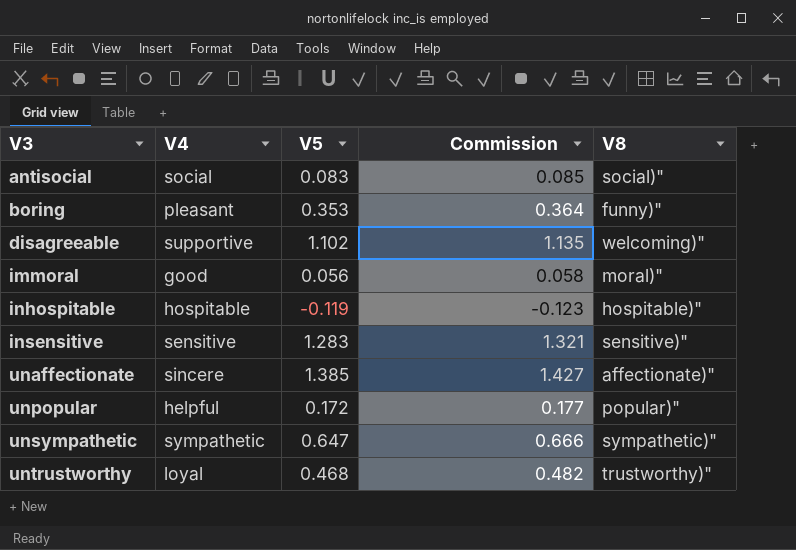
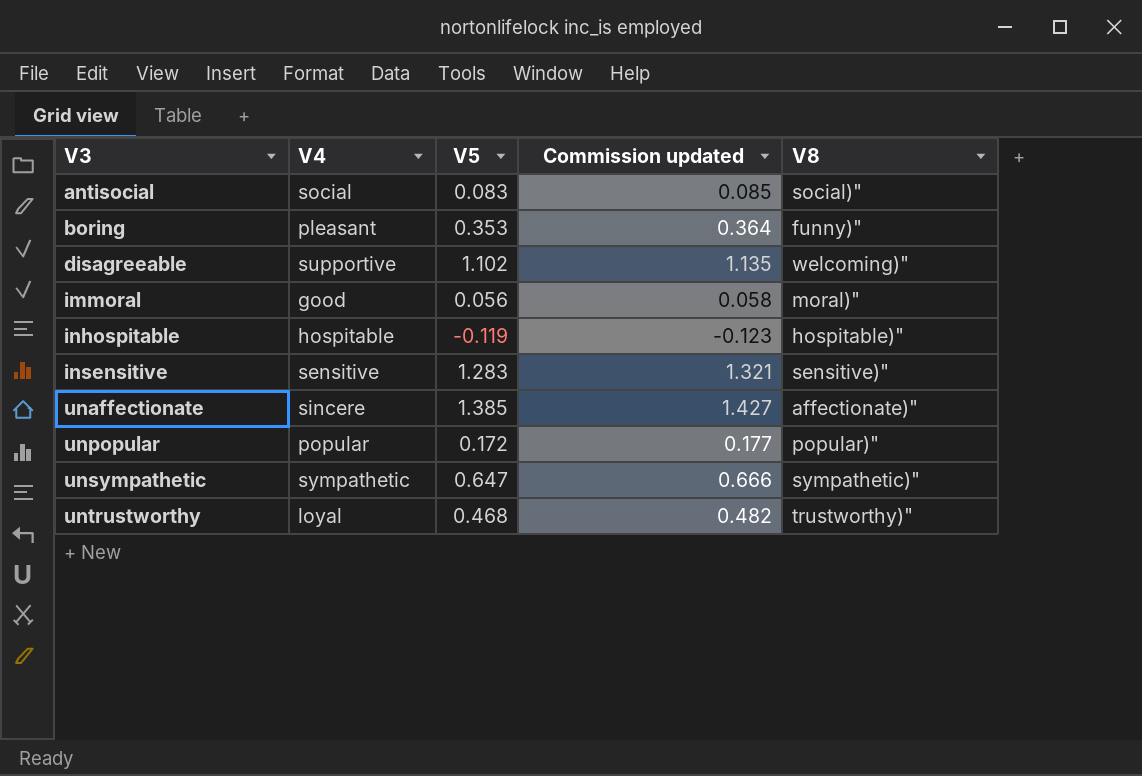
column name: Commission -> Commission updated
unpopular | V4: helpful -> popular

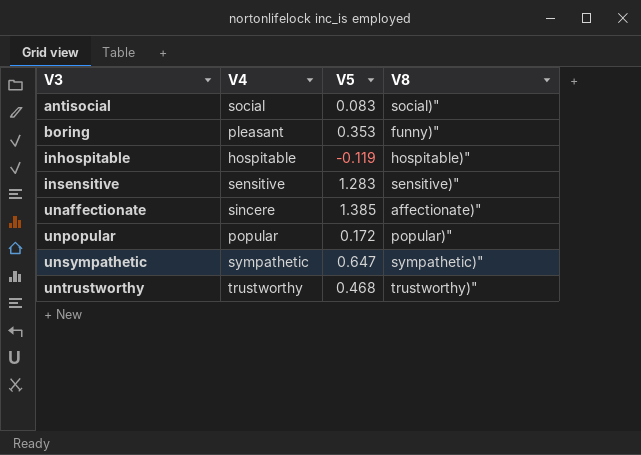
column Commission updated | formula: [V5] * 1.03 -> none
row disagreeable: supportive | 1.102 | 1.135 | welcoming)" -> none
row immoral: good | 0.056 | 0.058 | moral)" -> none
untrustworthy | V4: loyal -> trustworthy

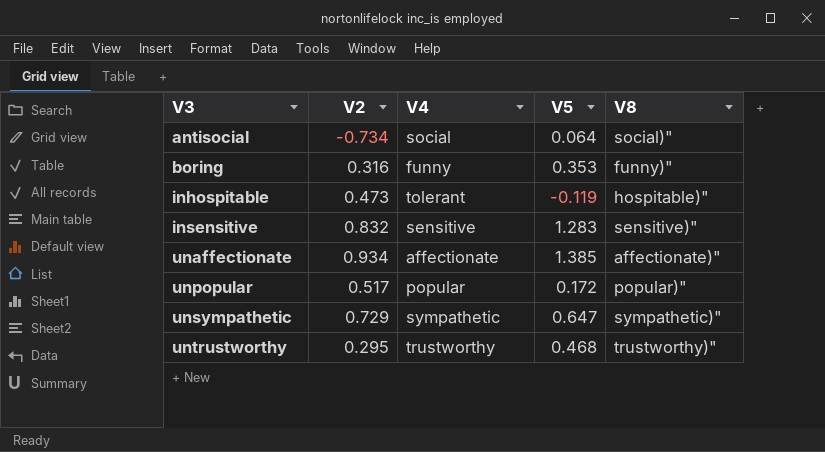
column V2 | position: none -> 2
antisocial | V5: 0.083 -> 0.064
boring | V4: pleasant -> funny
inhospitable | V4: hospitable -> tolerant
unaffectionate | V4: sincere -> affectionate

